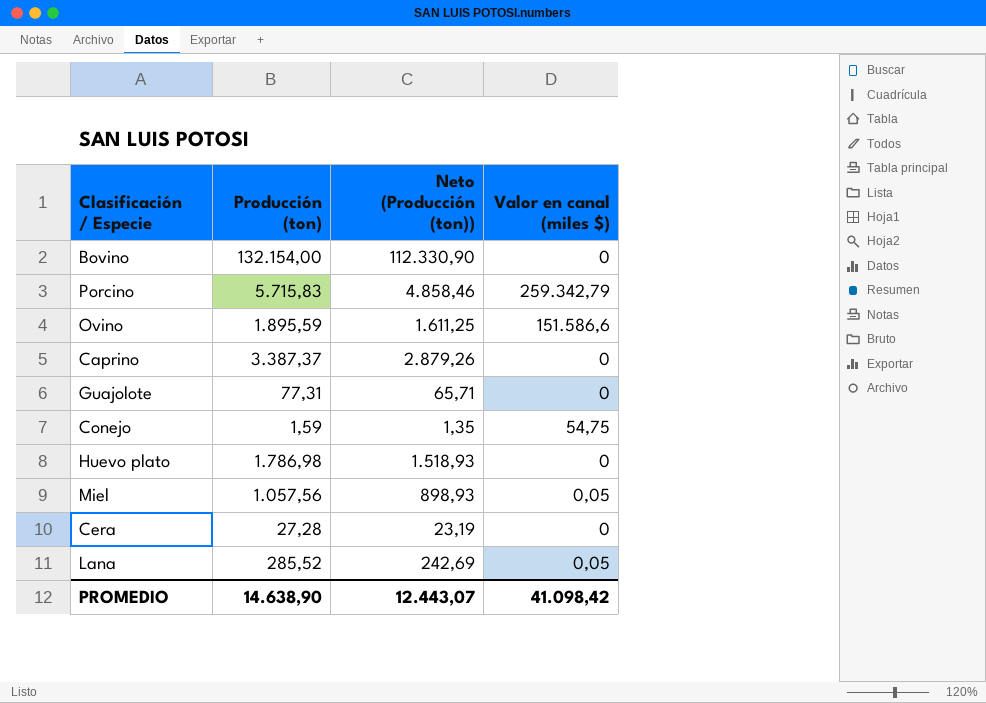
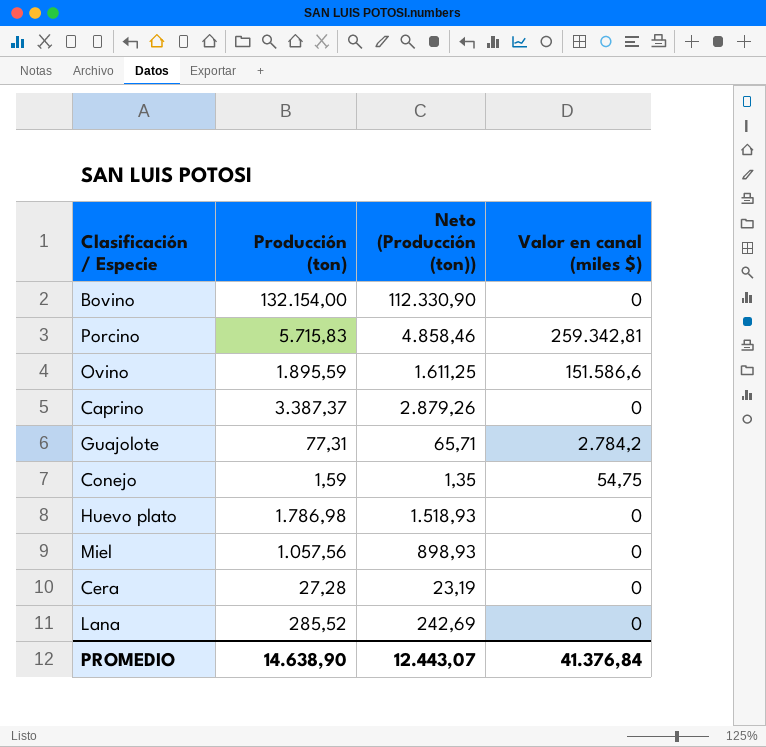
Porcino | Valor en canal (miles $): 259.342,79 -> 259.342,81
Guajolote | Valor en canal (miles $): 0 -> 2.784,2
Miel | Valor en canal (miles $): 0,05 -> 0
Lana | Valor en canal (miles $): 0,05 -> 0
PROMEDIO | Valor en canal (miles $): 41.098,42 -> 41.376,84

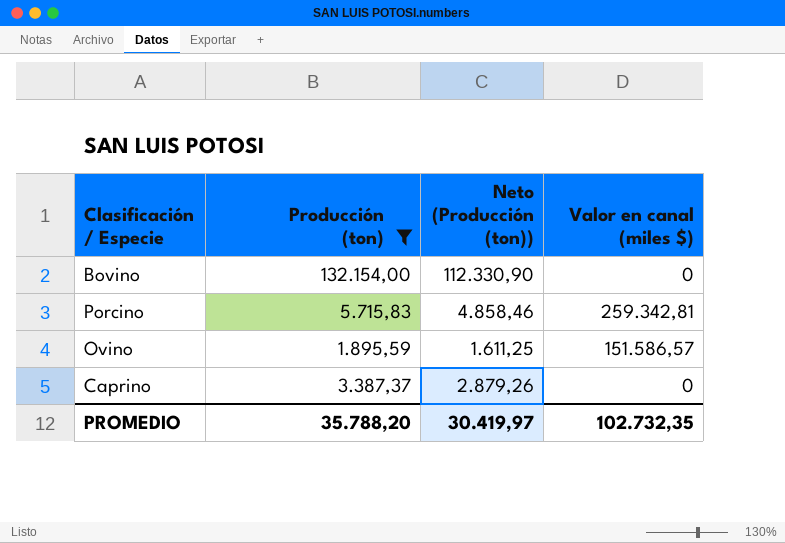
filter: none -> Producción (ton) >= 1.895,59
Ovino | Valor en canal (miles $): 151.586,6 -> 151.586,57
PROMEDIO | Producción (ton): 14.638,90 -> 35.788,20
PROMEDIO | Neto (Producción (ton)): 12.443,07 -> 30.419,97
PROMEDIO | Valor en canal (miles $): 41.376,84 -> 102.732,35

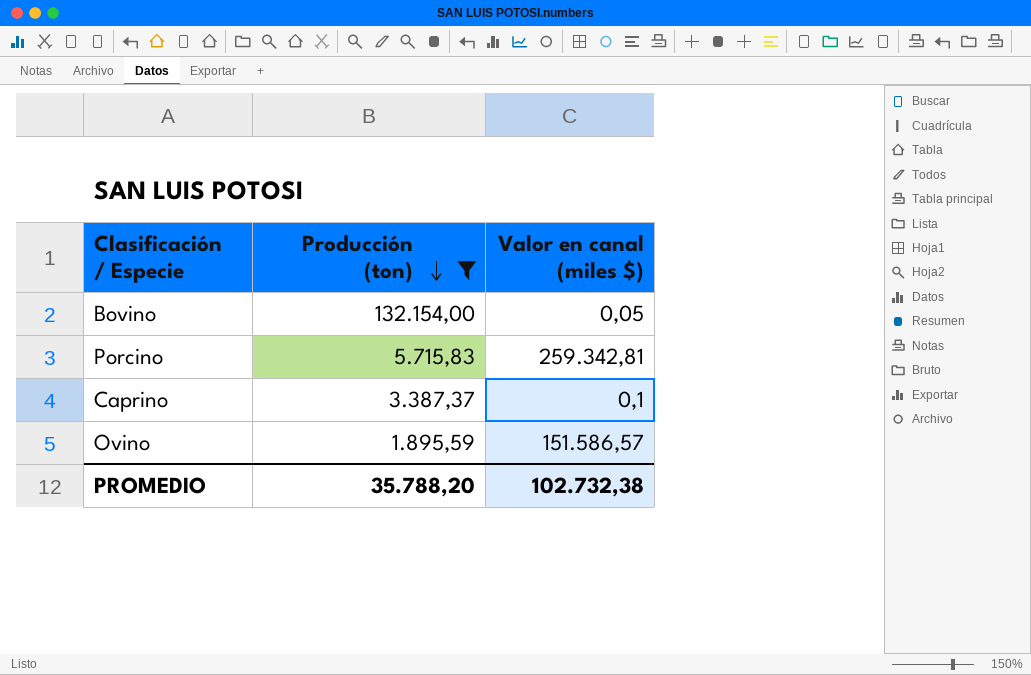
row order: none -> Producción (ton) descending
column Neto (Producción (ton)) | formula: [Producción (ton)] * 0,85 -> none
Bovino | Valor en canal (miles $): 0 -> 0,05
Caprino | Valor en canal (miles $): 0 -> 0,1
PROMEDIO | Valor en canal (miles $): 102.732,35 -> 102.732,38

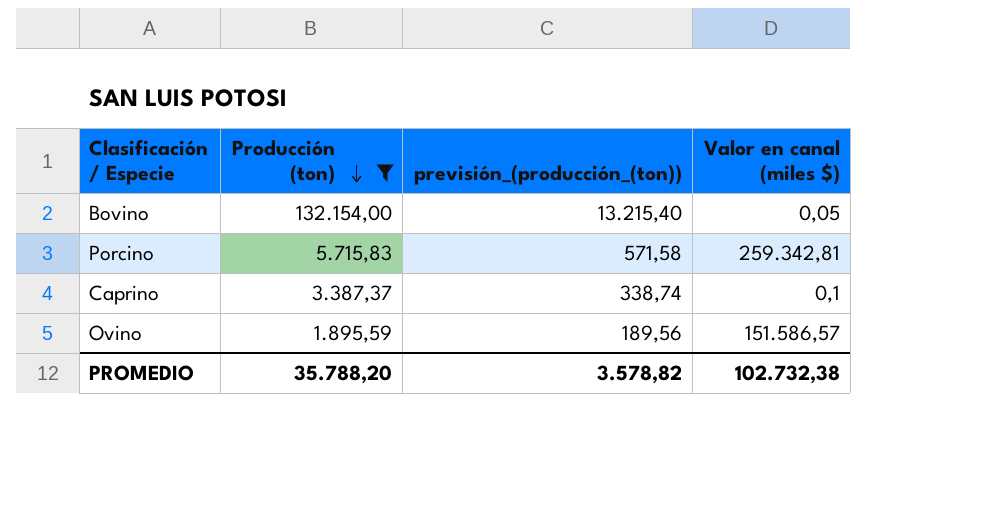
column previsión_(producción_(ton)) | formula: none -> [Producción (ton)] * 0,1

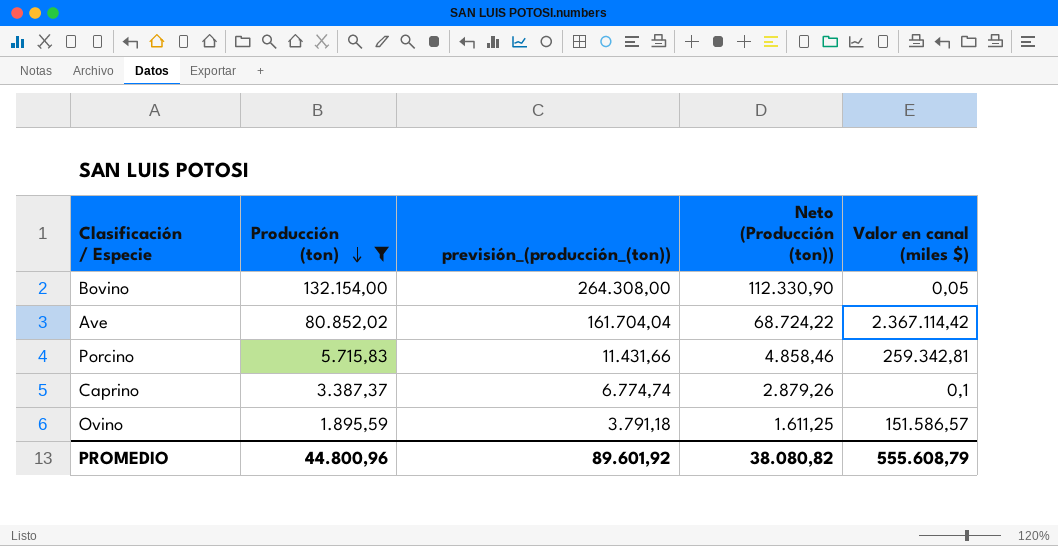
column previsión_(producción_(ton)) | formula: [Producción (ton)] * 0,1 -> [Producción (ton)] * 2
column Neto (Producción (ton)) | formula: none -> [Producción (ton)] * 0,85
row Ave: none -> 80.852,02 | 161.704,04 | 68.724,22 | 2.367.114,42
PROMEDIO | Producción (ton): 35.788,20 -> 44.800,96
PROMEDIO | previsión_(producción_(ton)): 3.578,82 -> 89.601,92
PROMEDIO | Valor en canal (miles $): 102.732,38 -> 555.608,79

